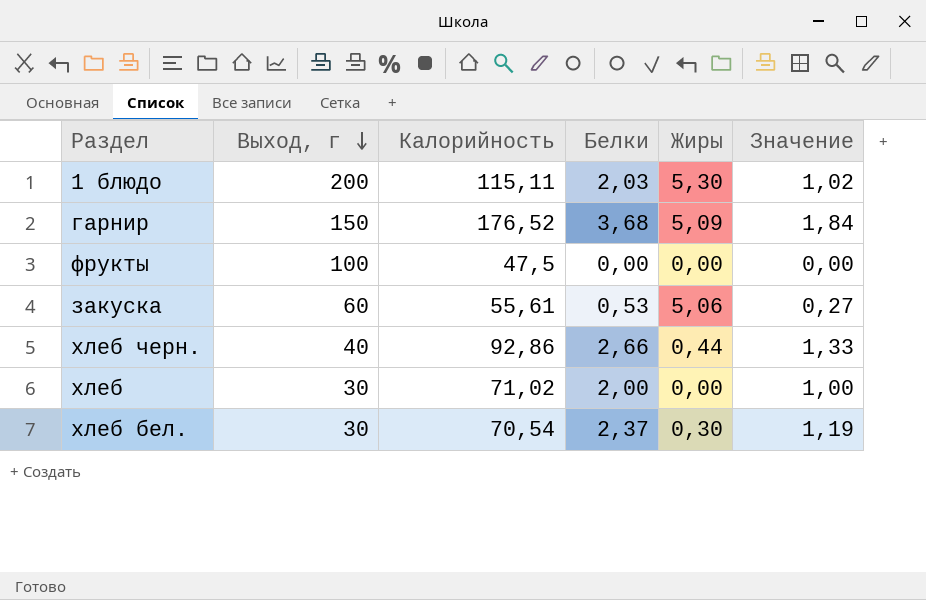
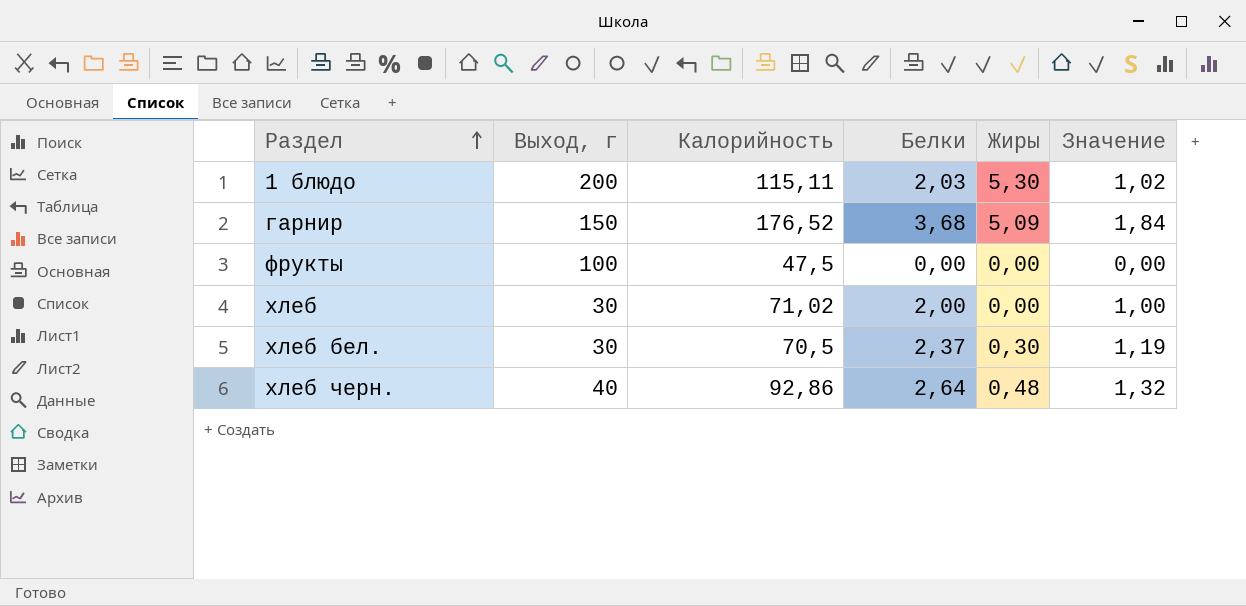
row order: Выход, г descending -> Раздел ascending
row закуска: 60 | 55,61 | 0,53 | 5,06 | 0,27 -> none
хлеб бел. | Калорийность: 70,54 -> 70,5
хлеб черн. | Белки: 2,66 -> 2,64
хлеб черн. | Жиры: 0,44 -> 0,48
хлеб черн. | Значение: 1,33 -> 1,32

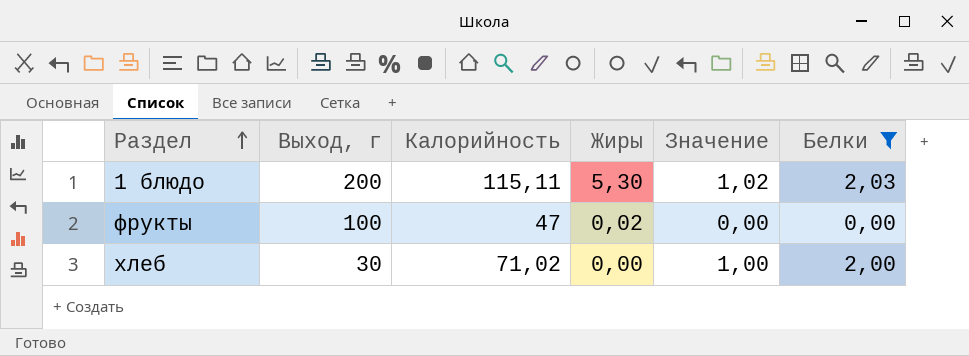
filter: none -> Белки <= 2,03
column Белки | position: 4 -> 6
фрукты | Калорийность: 47,5 -> 47
фрукты | Жиры: 0,00 -> 0,02

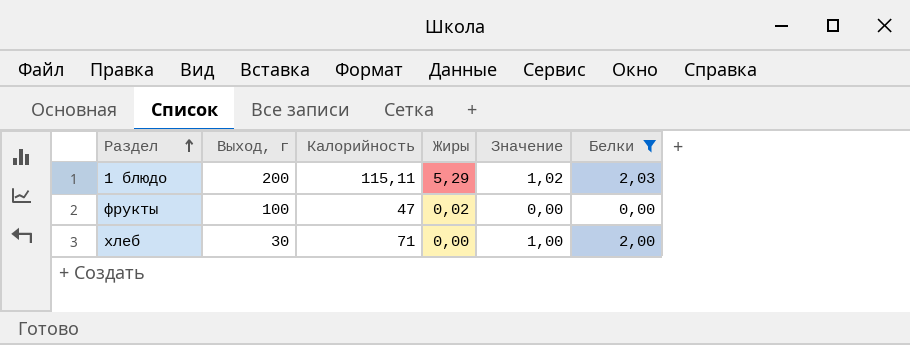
1 блюдо | Жиры: 5,30 -> 5,29
хлеб | Калорийность: 71,02 -> 71

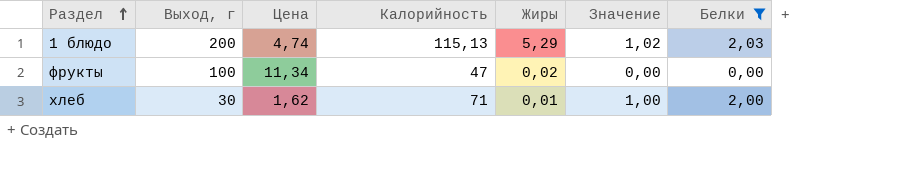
column Цена | position: none -> 3
1 блюдо | Калорийность: 115,11 -> 115,13
хлеб | Жиры: 0,00 -> 0,01

